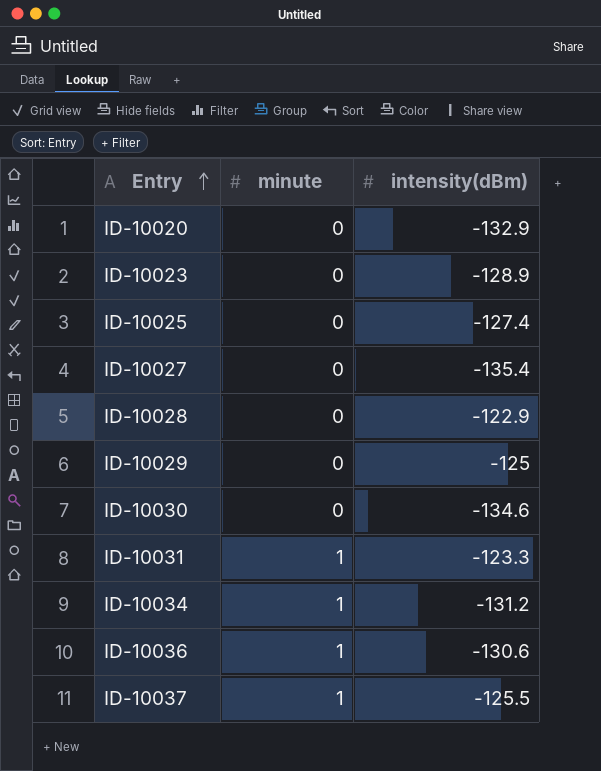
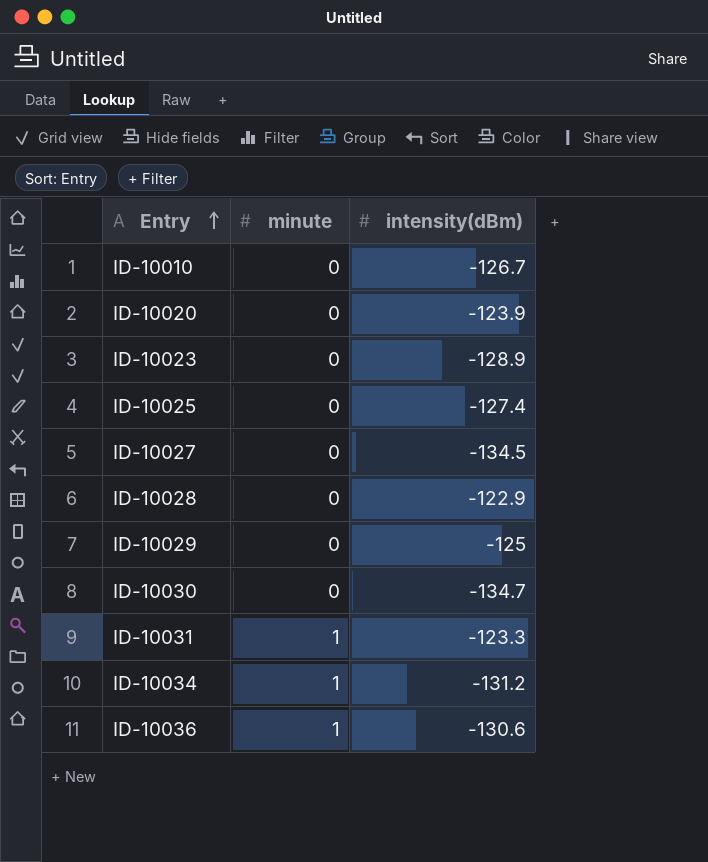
row ID-10037: 1 | -125.5 -> none
row ID-10010: none -> 0 | -126.7
ID-10020 | intensity(dBm): -132.9 -> -123.9
ID-10027 | intensity(dBm): -135.4 -> -134.5
ID-10030 | intensity(dBm): -134.6 -> -134.7

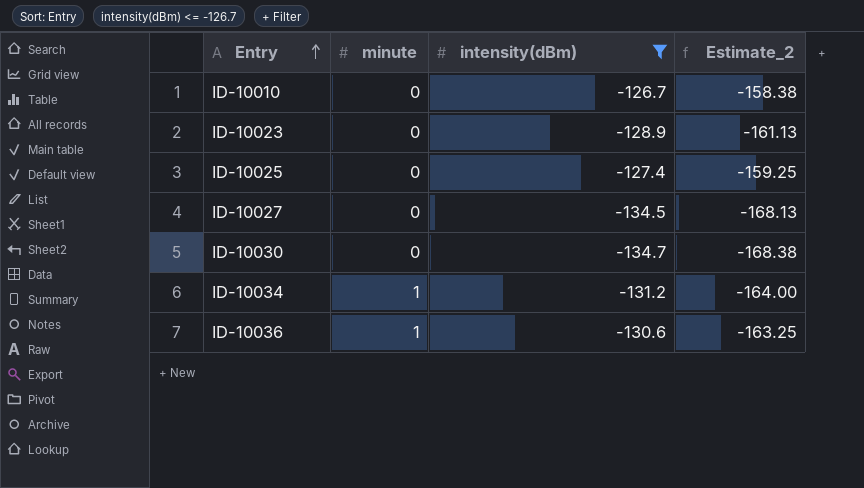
filter: none -> intensity(dBm) <= -126.7
column Estimate_2 | formula: none -> [intensity(dBm)] * 1.25

